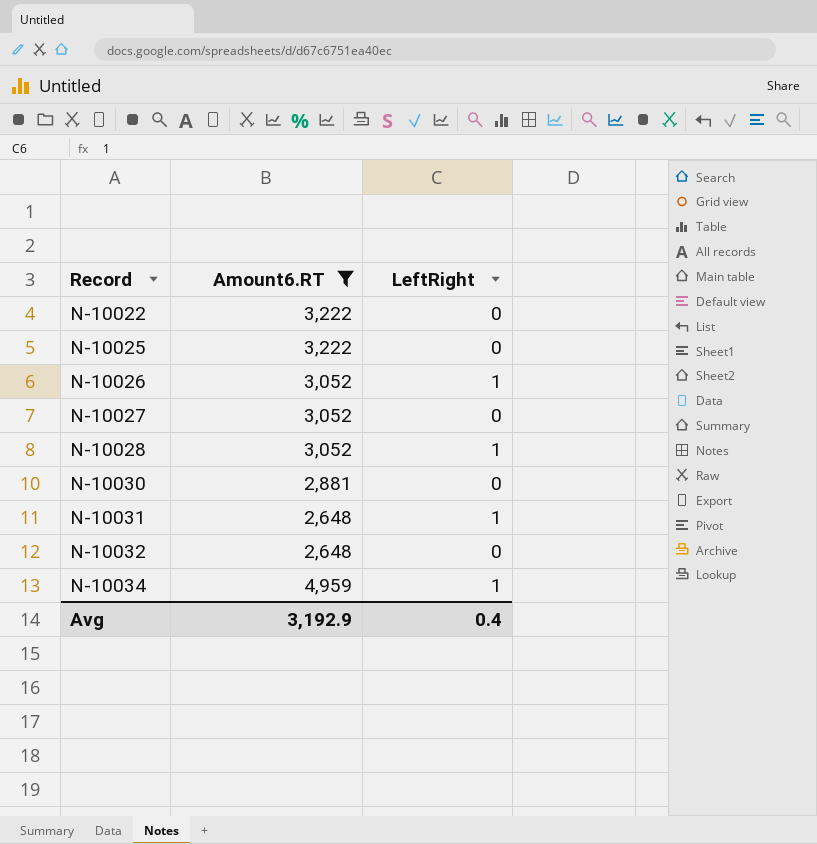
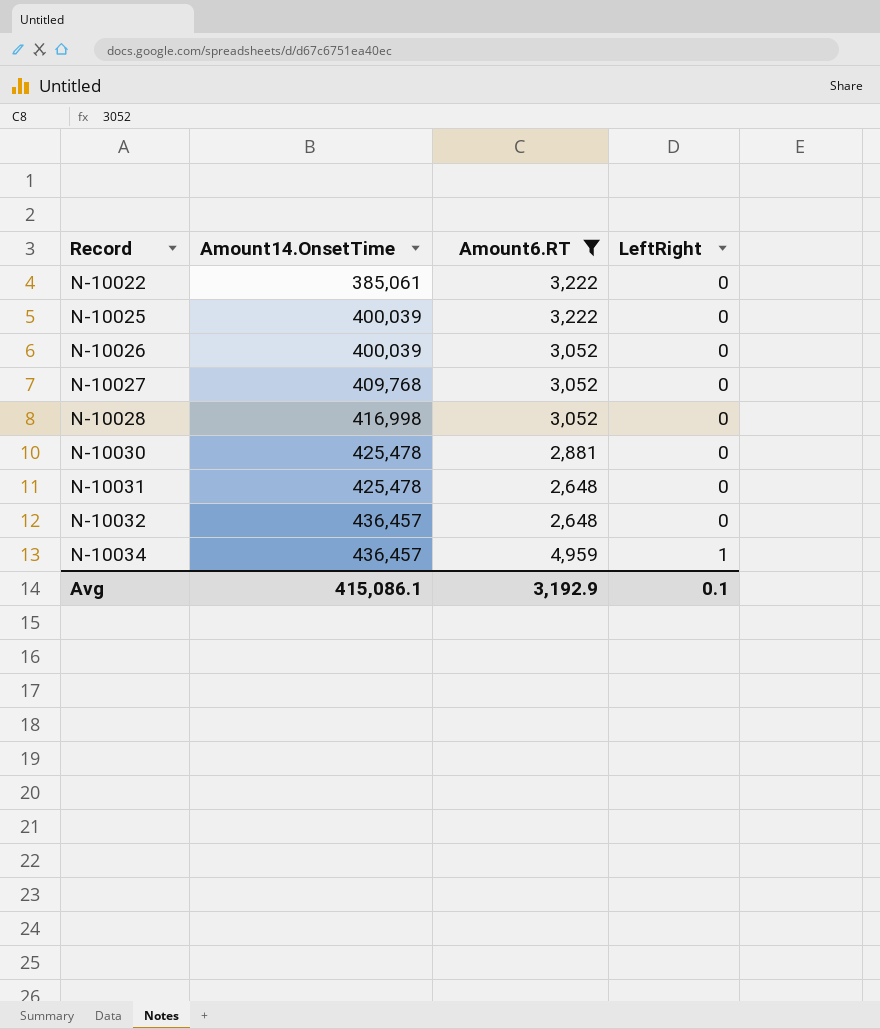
column Amount14.OnsetTime | position: none -> 2
N-10026 | LeftRight: 1 -> 0
N-10028 | LeftRight: 1 -> 0
N-10031 | LeftRight: 1 -> 0
Avg | LeftRight: 0.4 -> 0.1

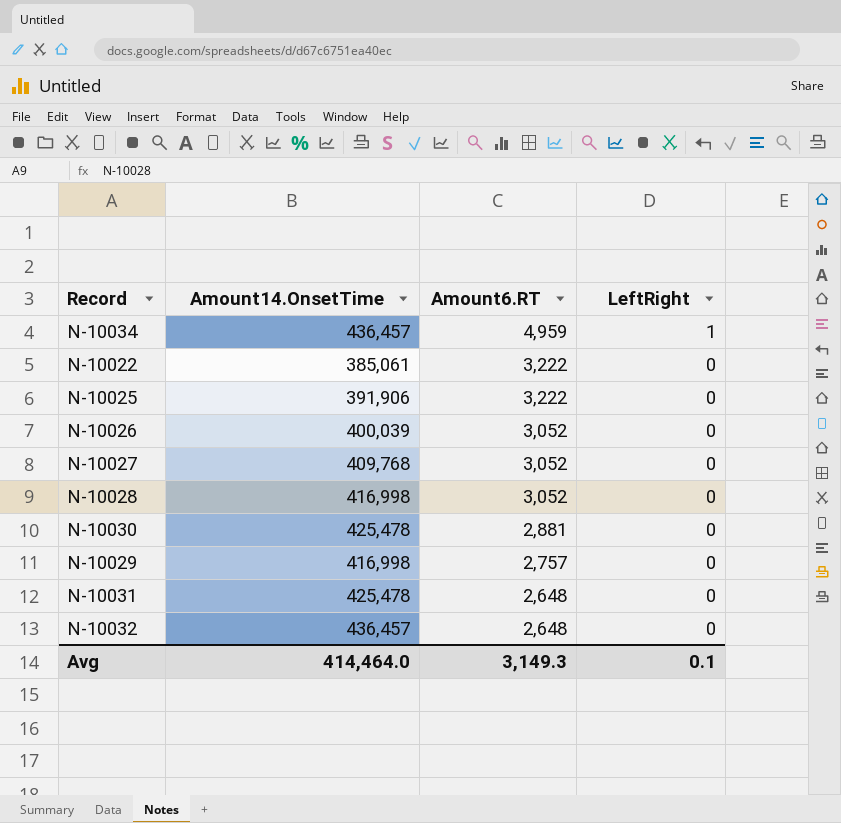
filter: Amount6.RT != 2,757 -> none
row order: Record ascending -> Amount6.RT descending
N-10025 | Amount14.OnsetTime: 400,039 -> 391,906
Avg | Amount14.OnsetTime: 415,086.1 -> 414,464.0
Avg | Amount6.RT: 3,192.9 -> 3,149.3

